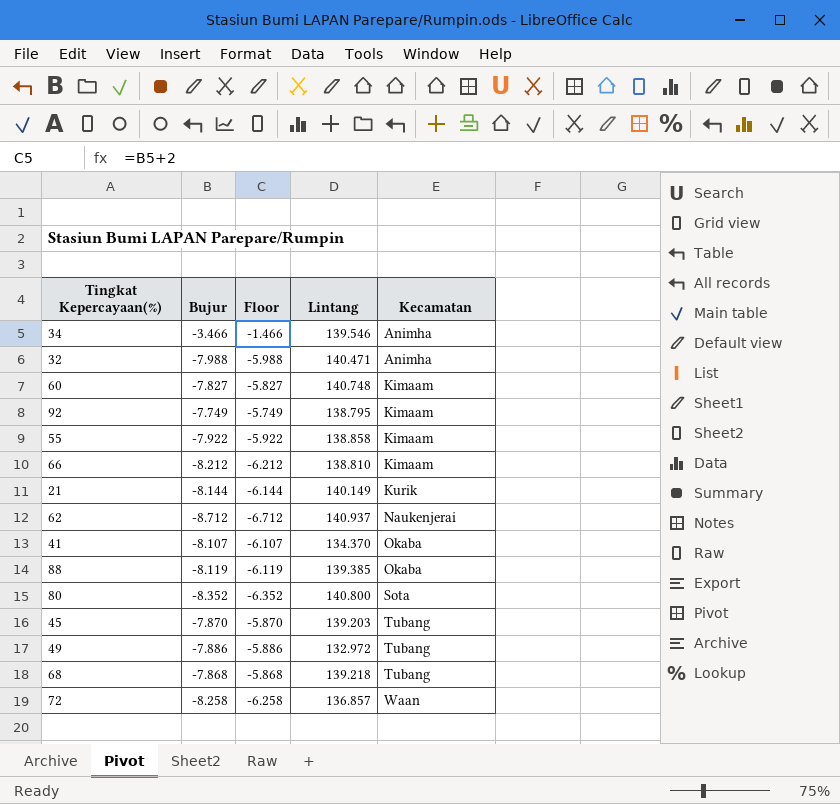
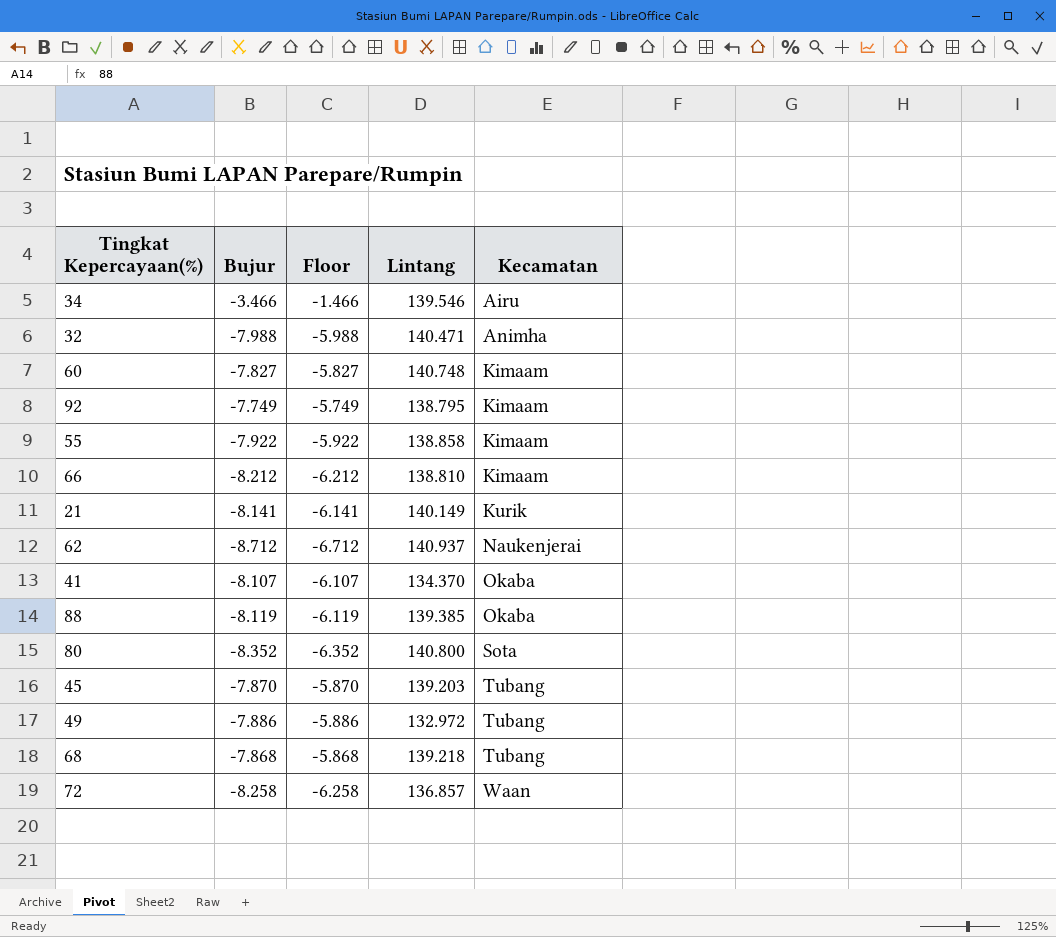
34 | Kecamatan: Animha -> Airu
21 | Bujur: -8.144 -> -8.141
21 | Floor: -6.144 -> -6.141

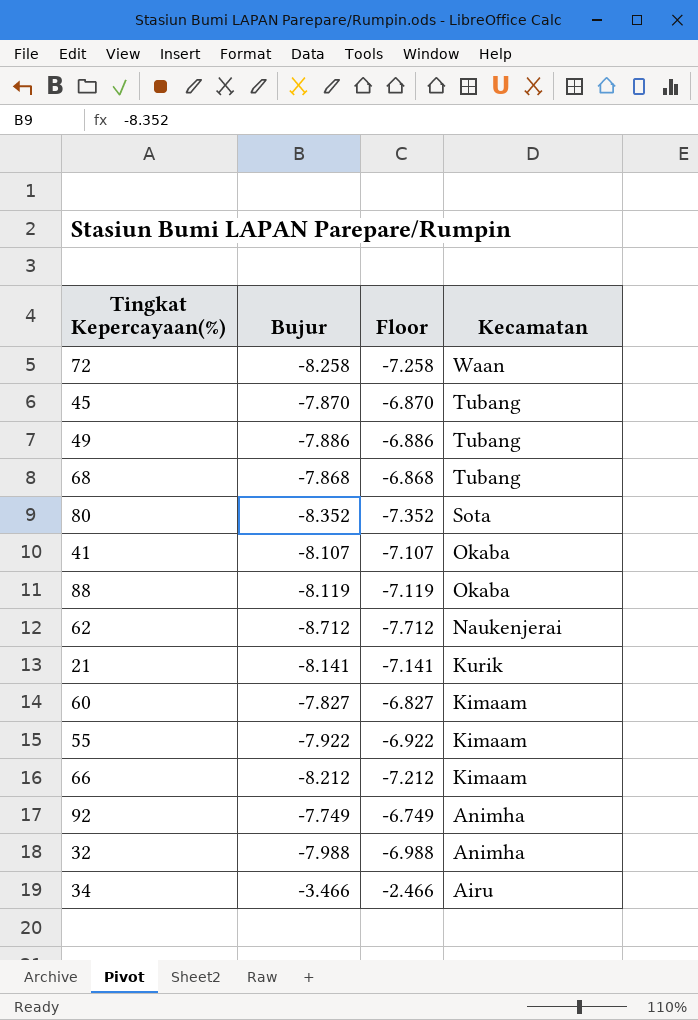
row order: Kecamatan ascending -> Kecamatan descending
column Lintang | position: 4 -> none
column Floor | formula: [Bujur] + 2 -> [Bujur] + 1
92 | Kecamatan: Kimaam -> Animha

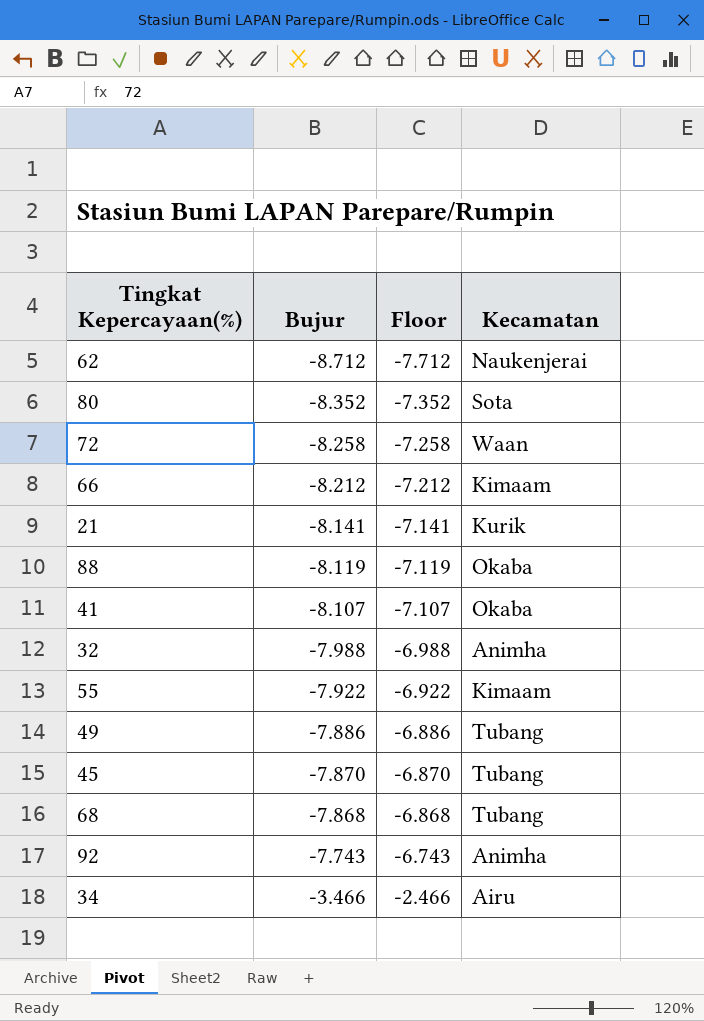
row order: Kecamatan descending -> Bujur ascending
row 60: -7.827 | -6.827 | Kimaam -> none
92 | Bujur: -7.749 -> -7.743
92 | Floor: -6.749 -> -6.743

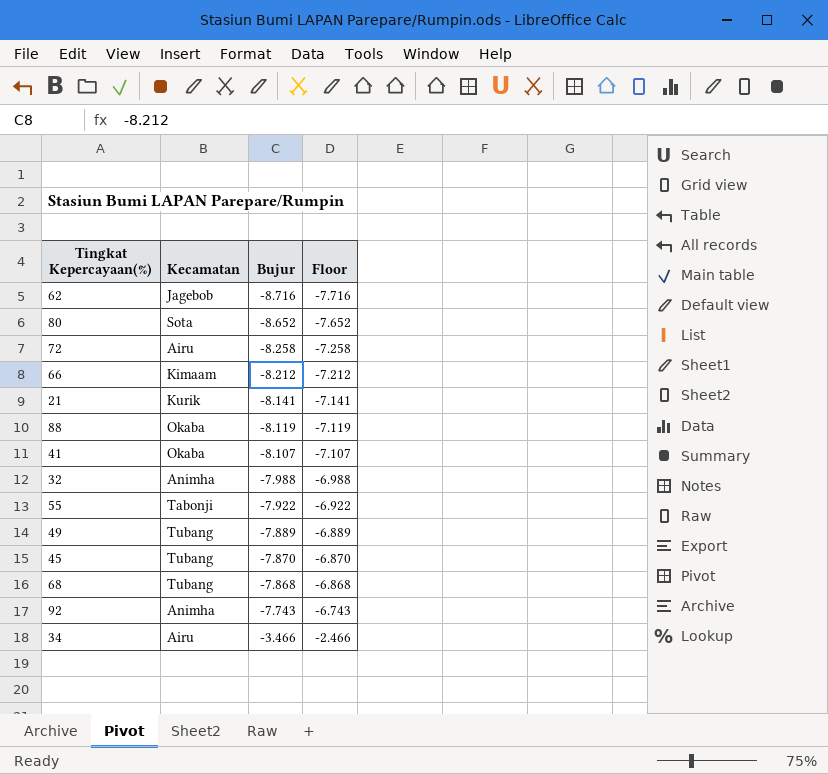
column Kecamatan | position: 4 -> 2
62 | Kecamatan: Naukenjerai -> Jagebob
62 | Bujur: -8.712 -> -8.716
62 | Floor: -7.712 -> -7.716
80 | Bujur: -8.352 -> -8.652
80 | Floor: -7.352 -> -7.652
72 | Kecamatan: Waan -> Airu
55 | Kecamatan: Kimaam -> Tabonji
49 | Bujur: -7.886 -> -7.889
49 | Floor: -6.886 -> -6.889

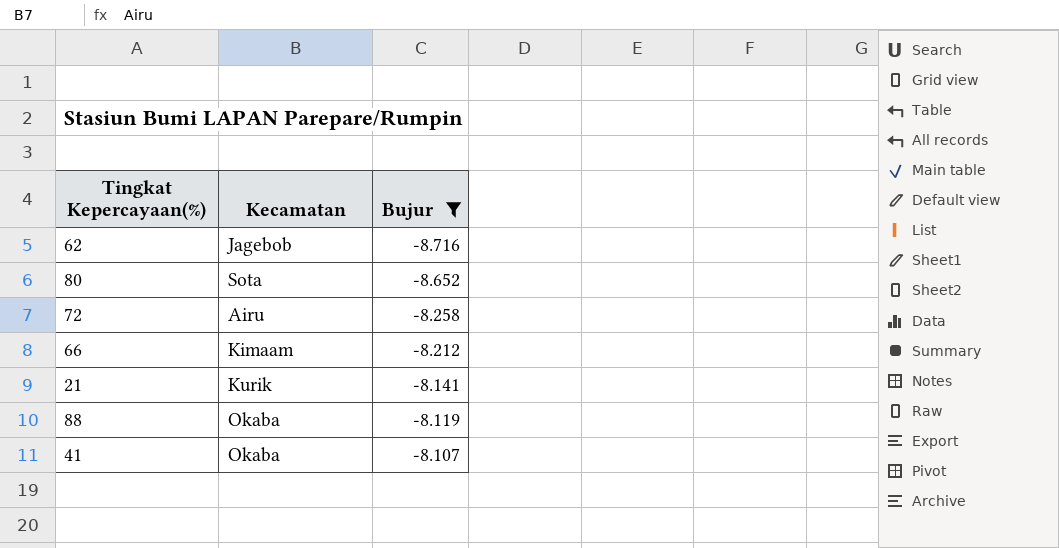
filter: none -> Bujur <= -8.107
column Floor | formula: [Bujur] + 1 -> none

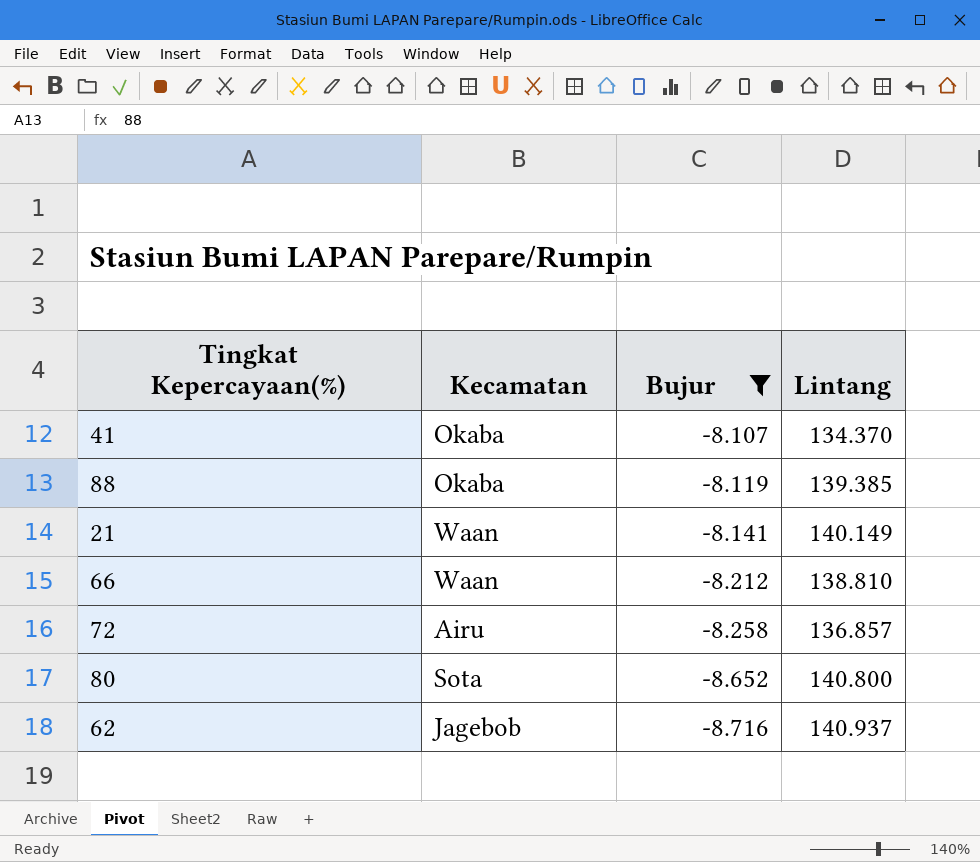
row order: Bujur ascending -> Bujur descending
column Lintang | position: none -> 4
21 | Kecamatan: Kurik -> Waan
66 | Kecamatan: Kimaam -> Waan

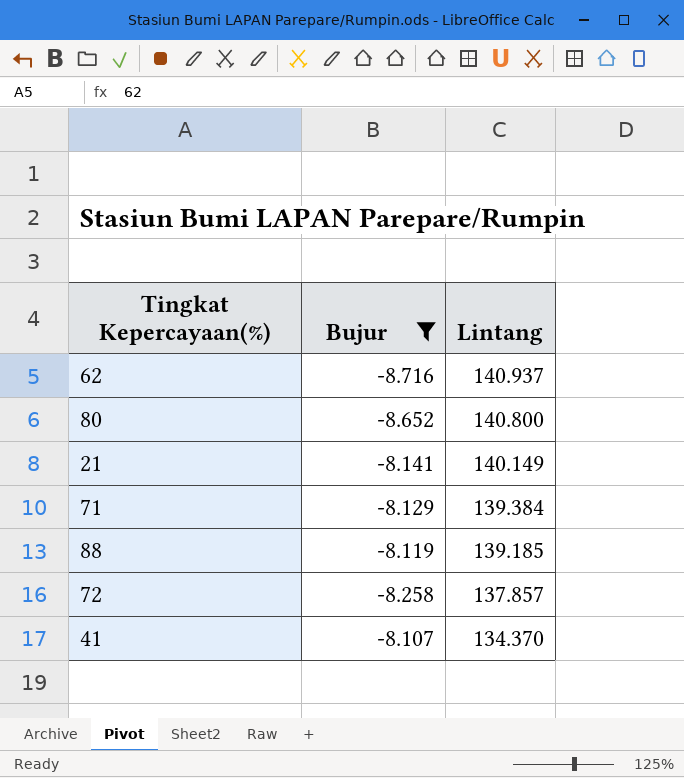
row order: Bujur descending -> Lintang descending
column Kecamatan | position: 2 -> none
row 66: Waan | -8.212 | 138.810 -> none
row 71: none -> -8.129 | 139.384
88 | Lintang: 139.385 -> 139.185
72 | Lintang: 136.857 -> 137.857

